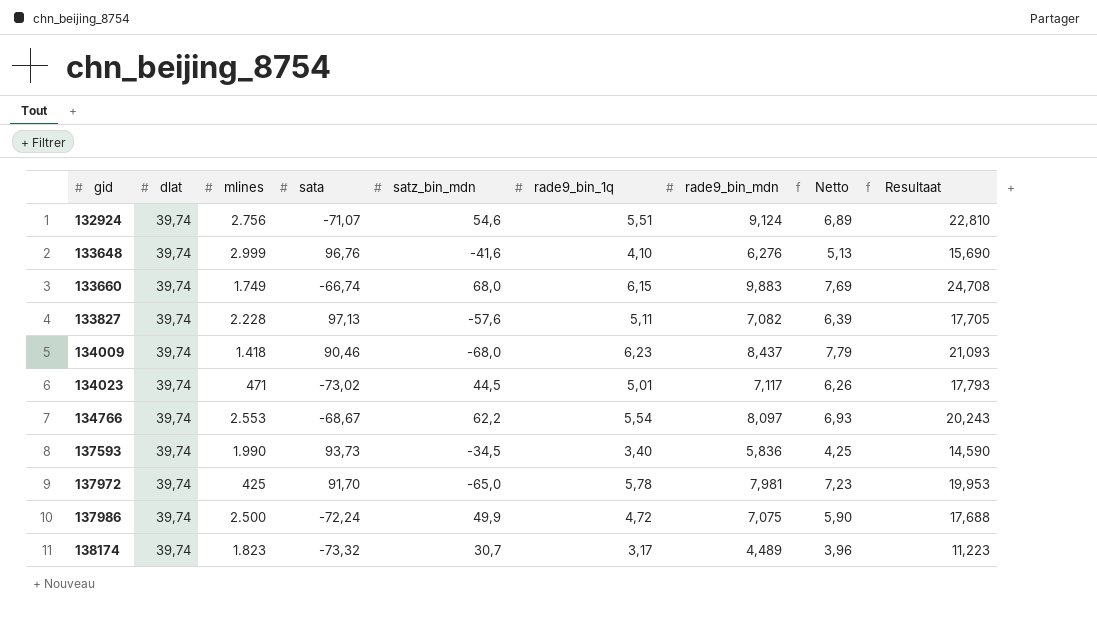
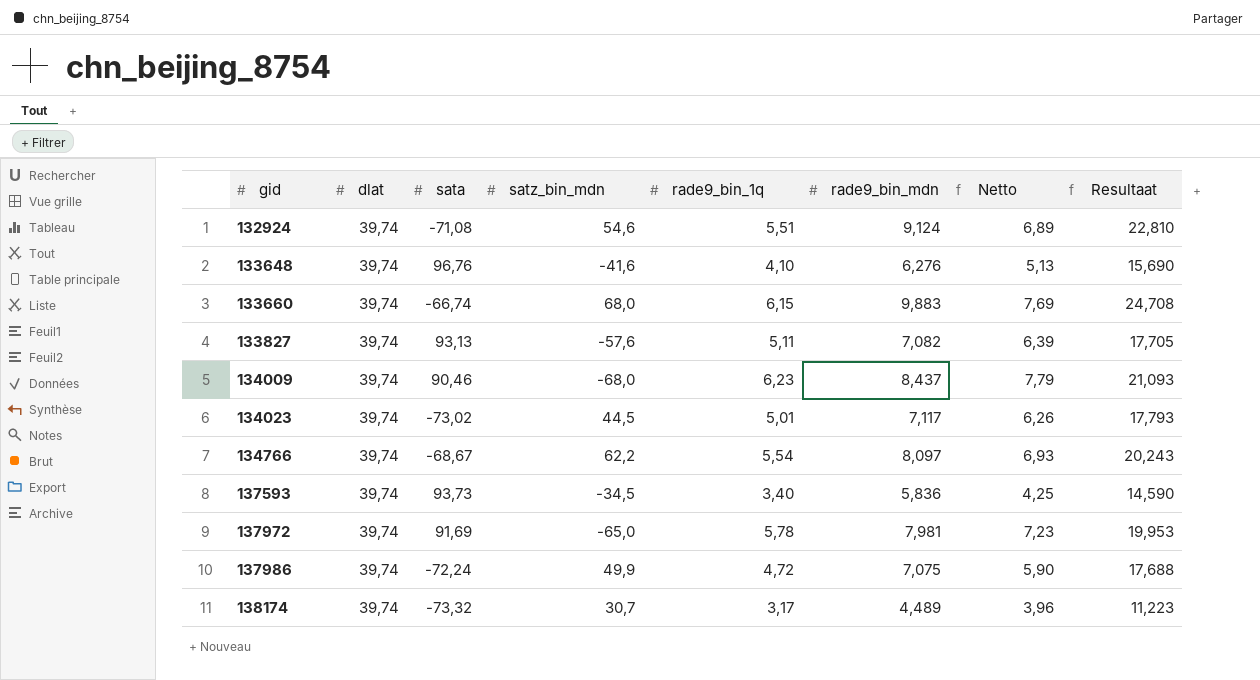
column mlines | position: 3 -> none
132924 | sata: -71,07 -> -71,08
133827 | sata: 97,13 -> 93,13
137972 | sata: 91,70 -> 91,69

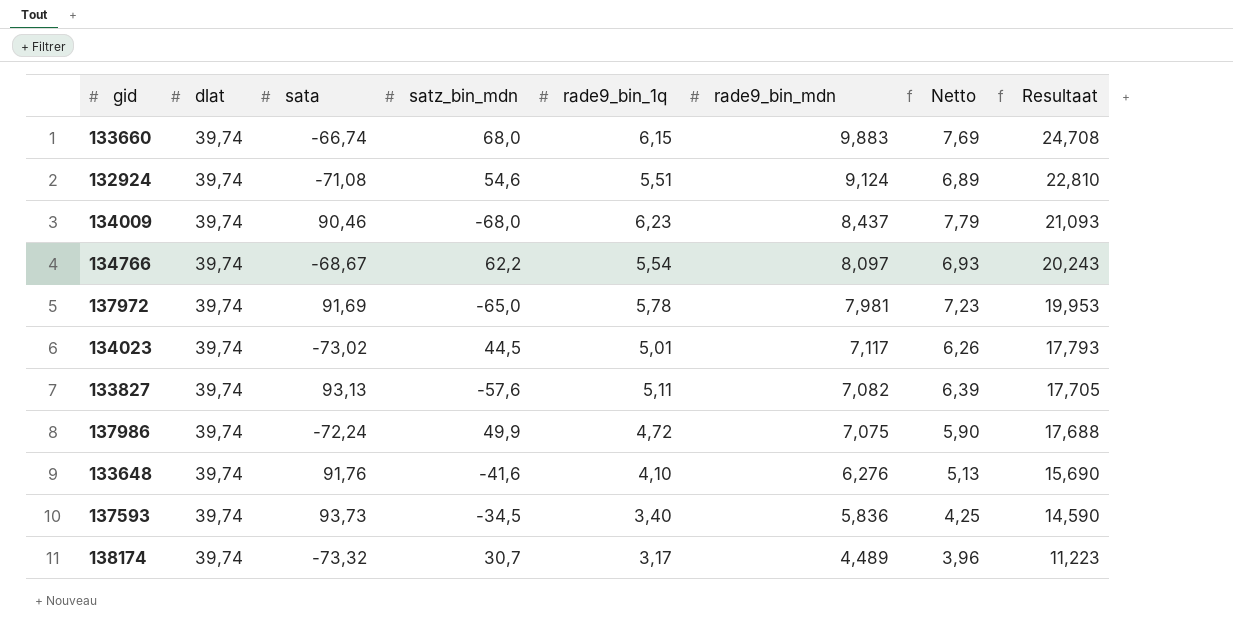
row order: gid ascending -> rade9_bin_mdn descending
133648 | sata: 96,76 -> 91,76

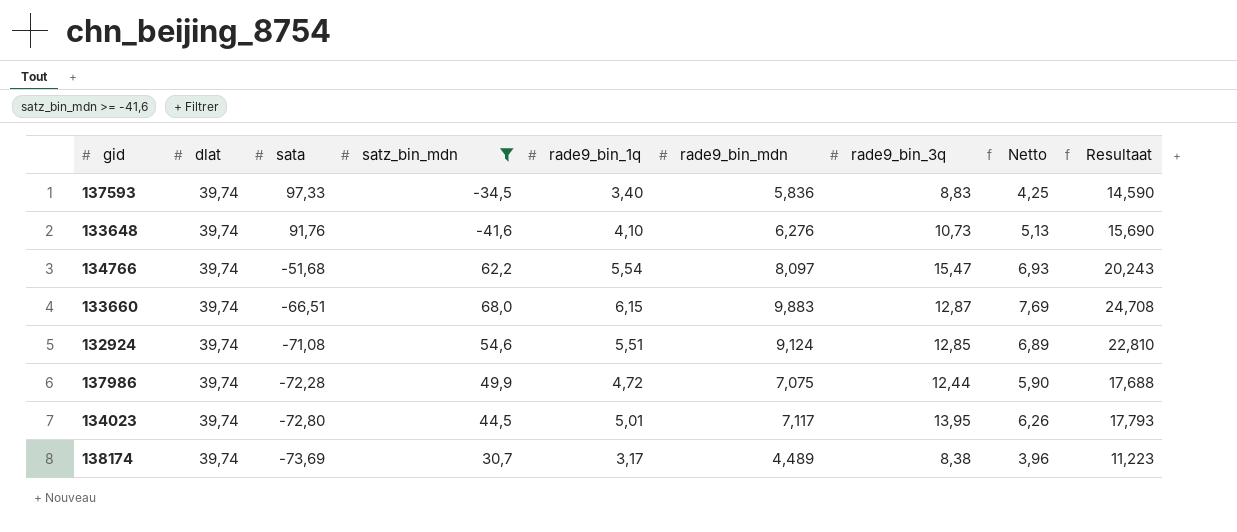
filter: none -> satz_bin_mdn >= -41,6
row order: rade9_bin_mdn descending -> sata descending
column rade9_bin_3q | position: none -> 7
137593 | sata: 93,73 -> 97,33
134766 | sata: -68,67 -> -51,68
133660 | sata: -66,74 -> -66,51
137986 | sata: -72,24 -> -72,28
134023 | sata: -73,02 -> -72,80
138174 | sata: -73,32 -> -73,69

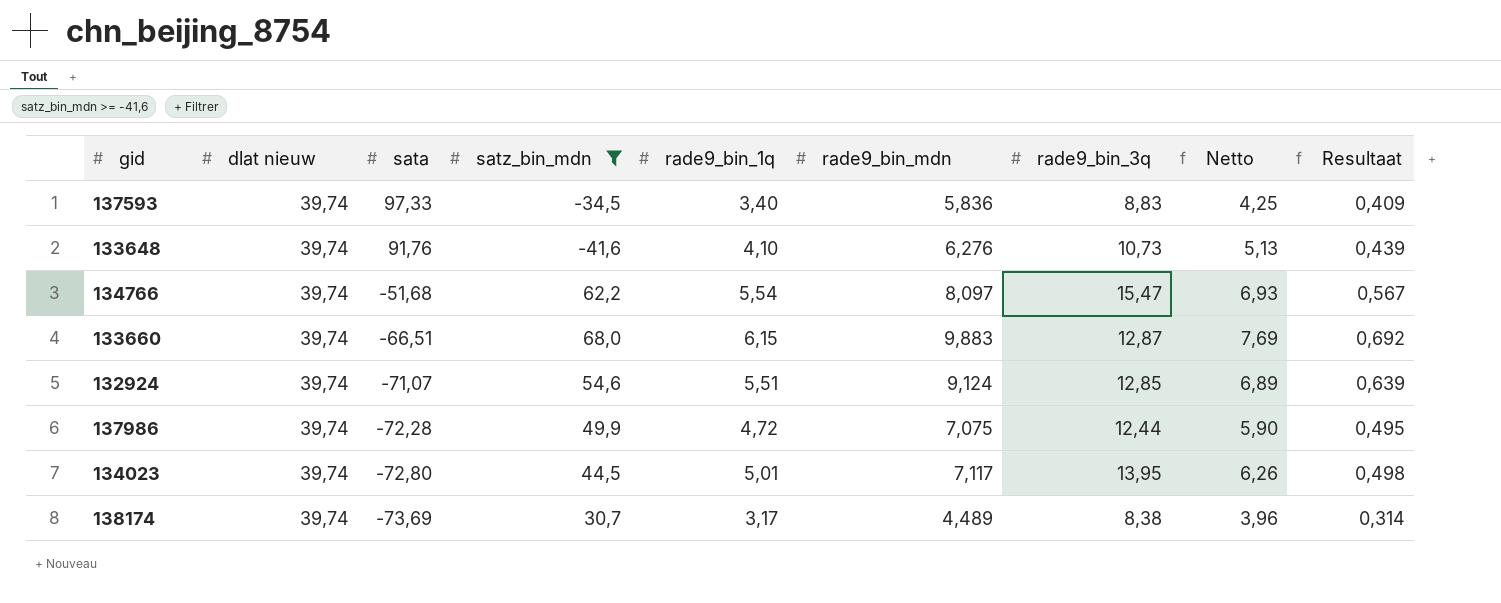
column name: dlat -> dlat nieuw
column Resultaat | formula: [rade9_bin_mdn] * 2,5 -> [rade9_bin_mdn] * 0,07
132924 | sata: -71,08 -> -71,07

